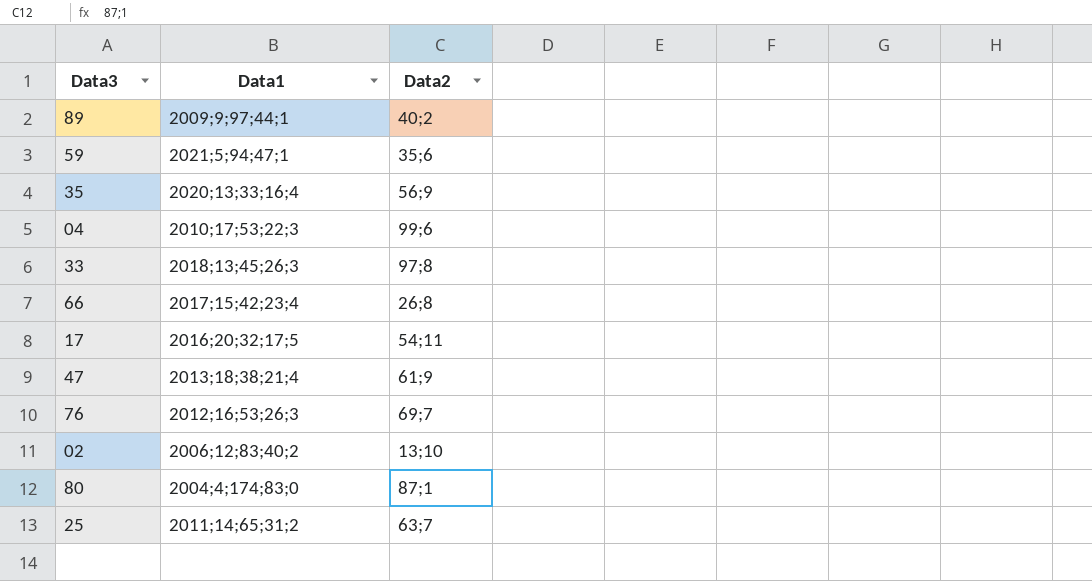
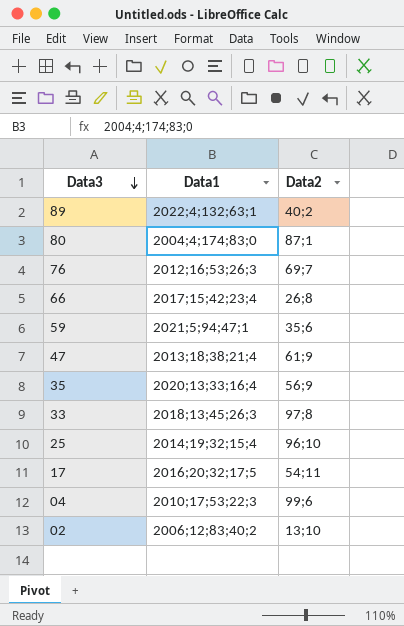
row order: none -> Data3 descending
89 | Data1: 2009;9;97;44;1 -> 2022;4;132;63;1
25 | Data1: 2011;14;65;31;2 -> 2014;19;32;15;4
25 | Data2: 63;7 -> 96;10

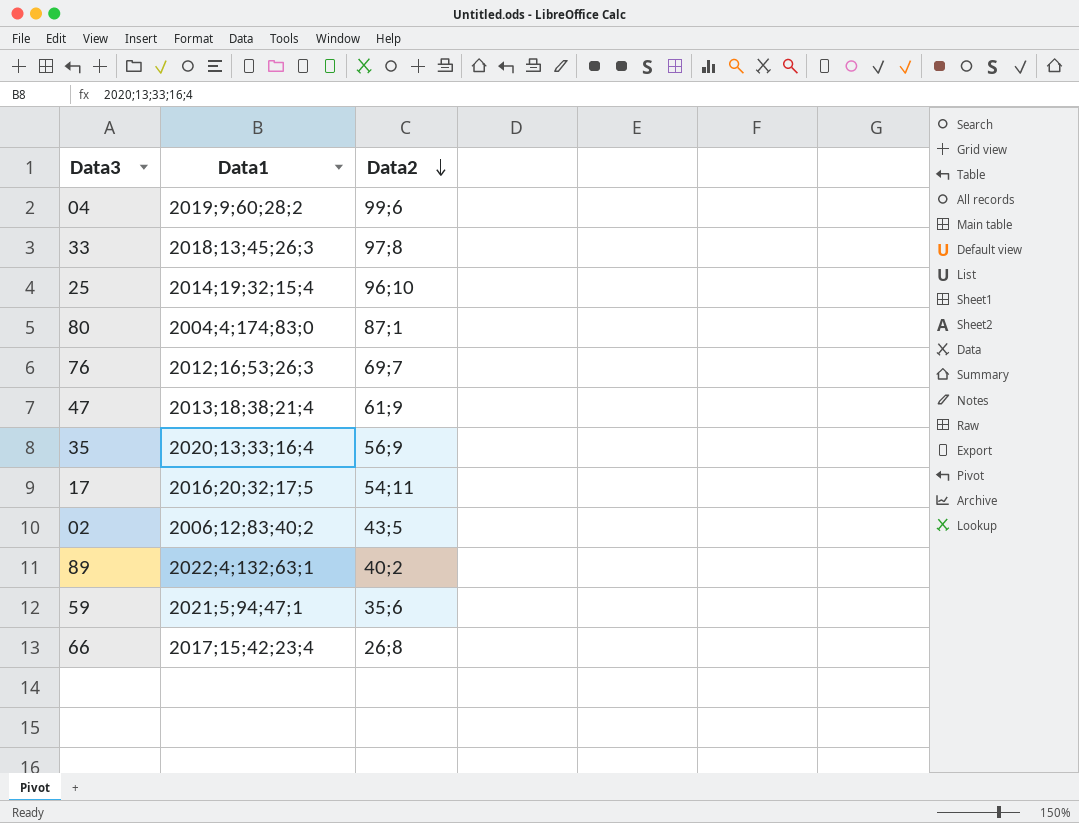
row order: Data3 descending -> Data2 descending
04 | Data1: 2010;17;53;22;3 -> 2019;9;60;28;2
02 | Data2: 13;10 -> 43;5

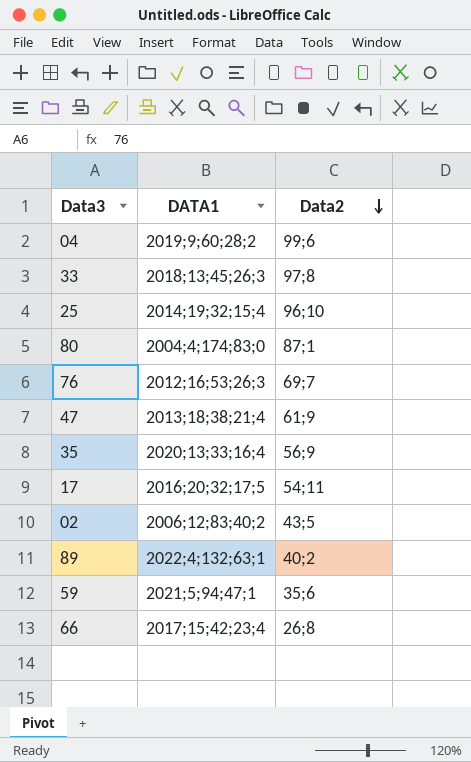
column name: Data1 -> DATA1

